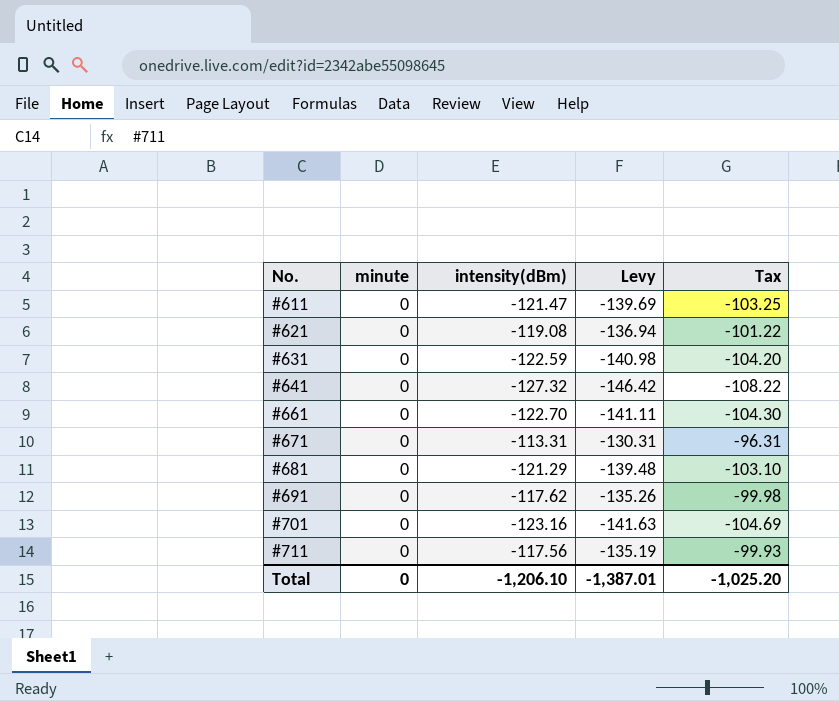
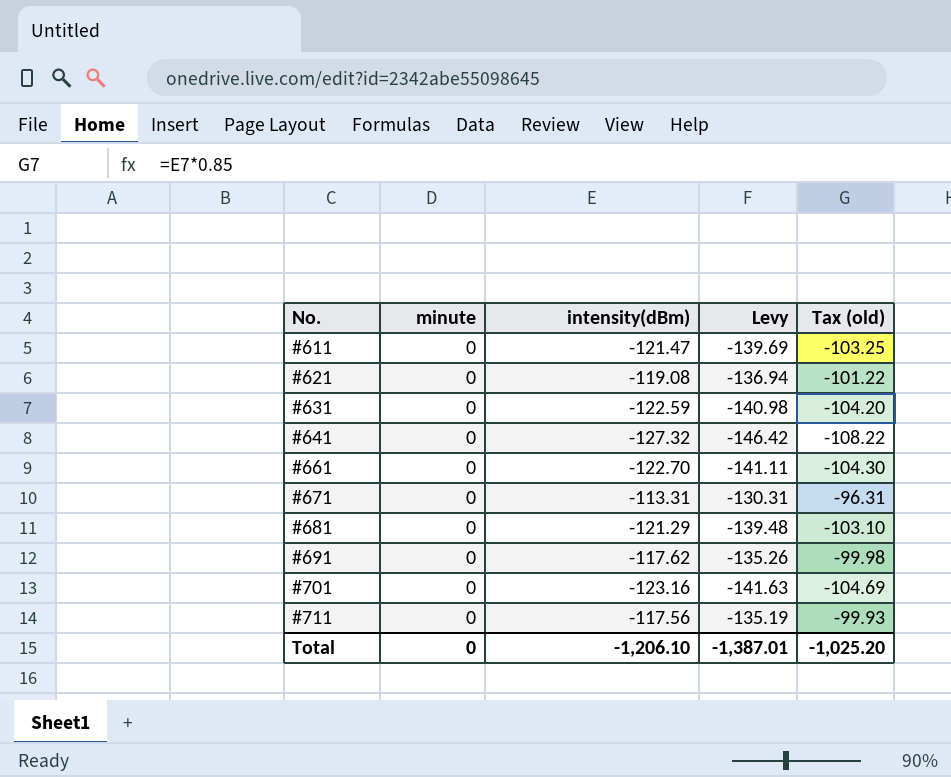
column name: Tax -> Tax (old)

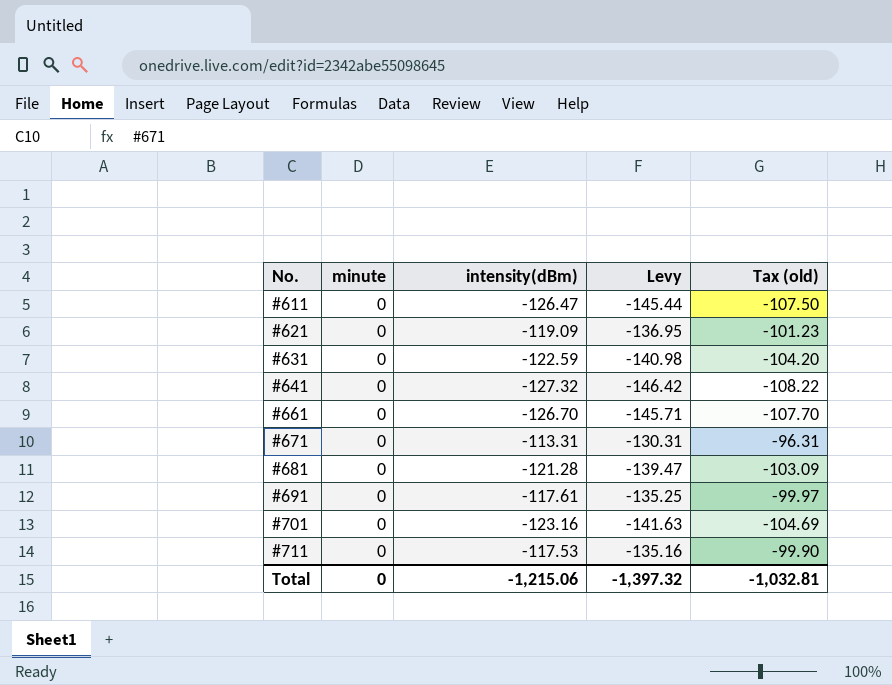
#611 | intensity(dBm): -121.47 -> -126.47
#611 | Levy: -139.69 -> -145.44
#611 | Tax (old): -103.25 -> -107.50
#621 | intensity(dBm): -119.08 -> -119.09
#621 | Levy: -136.94 -> -136.95
#621 | Tax (old): -101.22 -> -101.23
#661 | intensity(dBm): -122.70 -> -126.70
#661 | Levy: -141.11 -> -145.71
#661 | Tax (old): -104.30 -> -107.70
#681 | intensity(dBm): -121.29 -> -121.28
#681 | Levy: -139.48 -> -139.47
#681 | Tax (old): -103.10 -> -103.09
#691 | intensity(dBm): -117.62 -> -117.61
#691 | Levy: -135.26 -> -135.25
#691 | Tax (old): -99.98 -> -99.97
#711 | intensity(dBm): -117.56 -> -117.53
#711 | Levy: -135.19 -> -135.16
#711 | Tax (old): -99.93 -> -99.90
Total | intensity(dBm): -1,206.10 -> -1,215.06
Total | Levy: -1,387.01 -> -1,397.32
Total | Tax (old): -1,025.20 -> -1,032.81

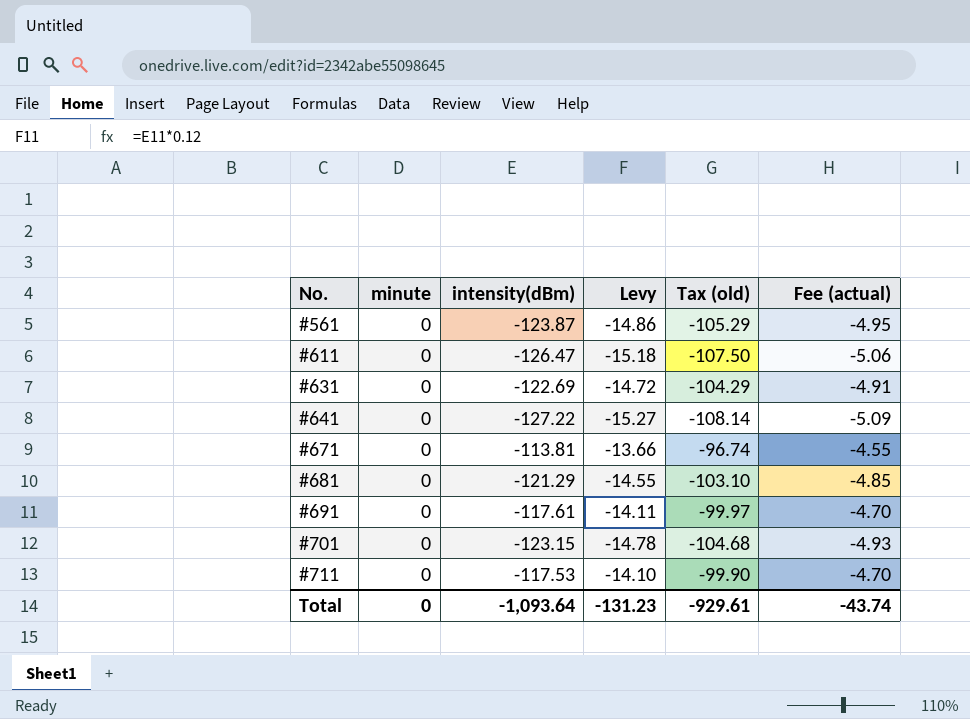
column Levy | formula: [intensity(dBm)] * 1.15 -> [intensity(dBm)] * 0.12
column Fee (actual) | formula: none -> [intensity(dBm)] * 0.04
row #621: 0 | -119.09 | -136.95 | -101.23 -> none
row #661: 0 | -126.70 | -145.71 | -107.70 -> none
row #561: none -> 0 | -123.87 | -14.86 | -105.29 | -4.95
#631 | intensity(dBm): -122.59 -> -122.69
#631 | Tax (old): -104.20 -> -104.29
#641 | intensity(dBm): -127.32 -> -127.22
#641 | Tax (old): -108.22 -> -108.14
#671 | intensity(dBm): -113.31 -> -113.81
#671 | Tax (old): -96.31 -> -96.74
#681 | intensity(dBm): -121.28 -> -121.29
#681 | Tax (old): -103.09 -> -103.10
#701 | intensity(dBm): -123.16 -> -123.15
#701 | Tax (old): -104.69 -> -104.68
Total | intensity(dBm): -1,215.06 -> -1,093.64
Total | Levy: -1,397.32 -> -131.23
Total | Tax (old): -1,032.81 -> -929.61

